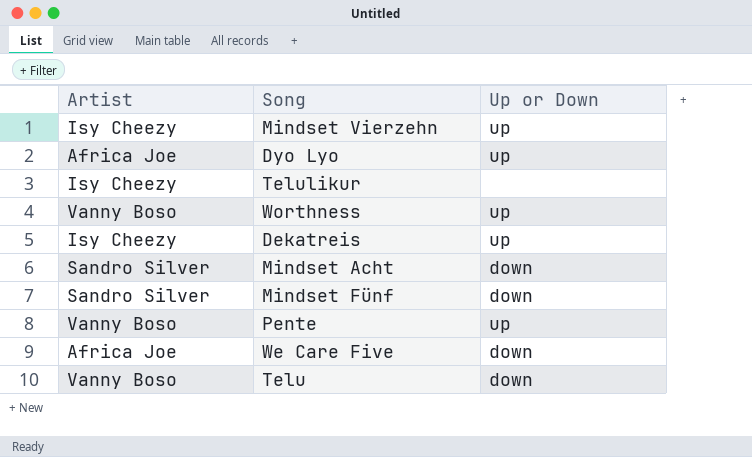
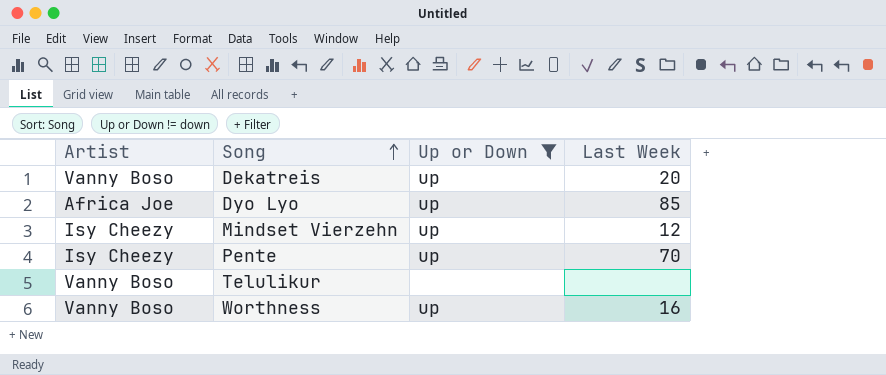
filter: none -> Up or Down != down
row order: none -> Song ascending
column Last Week | position: none -> 4
Dekatreis | Artist: Isy Cheezy -> Vanny Boso
Pente | Artist: Vanny Boso -> Isy Cheezy
Telulikur | Artist: Isy Cheezy -> Vanny Boso

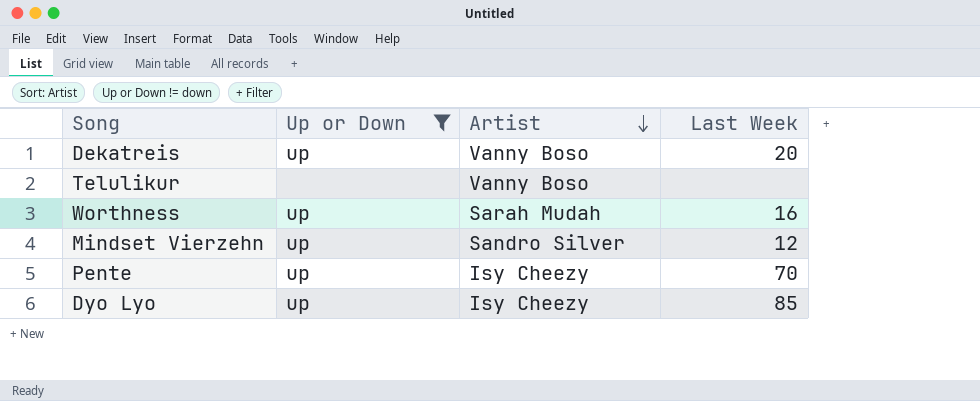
row order: Song ascending -> Artist descending
column Artist | position: 1 -> 3
Worthness | Artist: Vanny Boso -> Sarah Mudah
Mindset Vierzehn | Artist: Isy Cheezy -> Sandro Silver
Dyo Lyo | Artist: Africa Joe -> Isy Cheezy

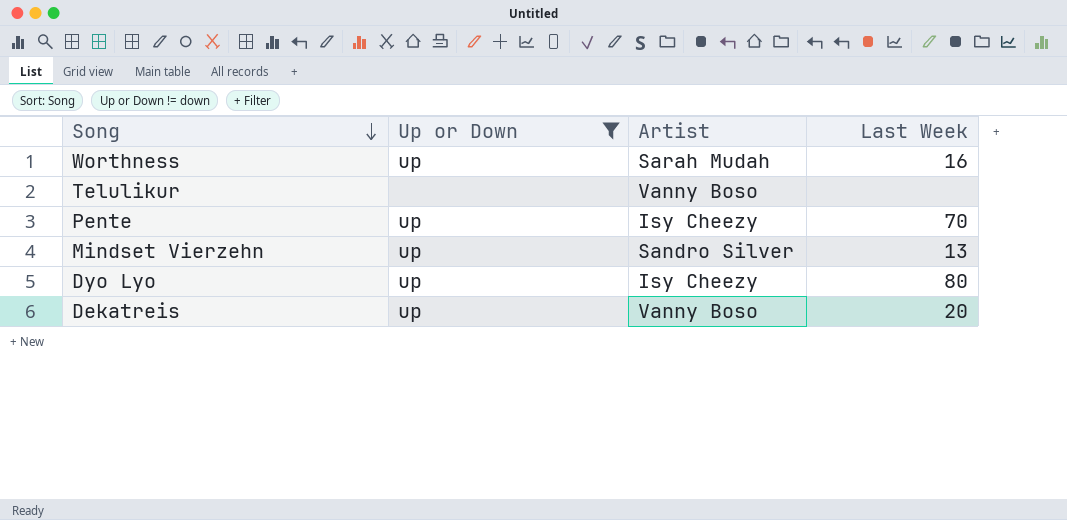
row order: Artist descending -> Song descending
Mindset Vierzehn | Last Week: 12 -> 13
Dyo Lyo | Last Week: 85 -> 80

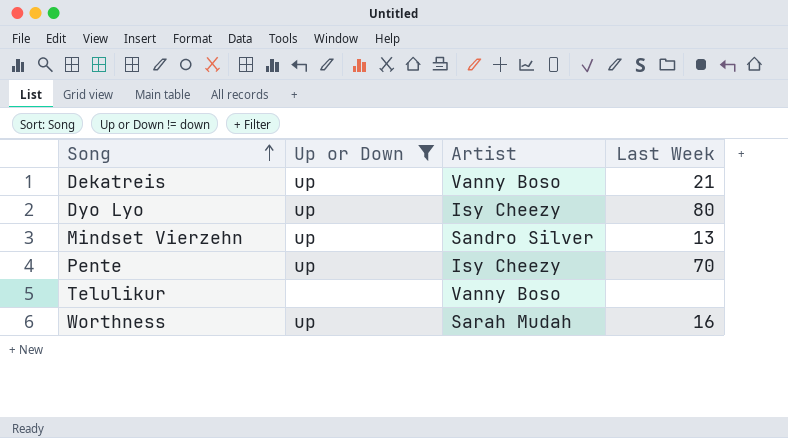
row order: Song descending -> Song ascending
Dekatreis | Last Week: 20 -> 21

